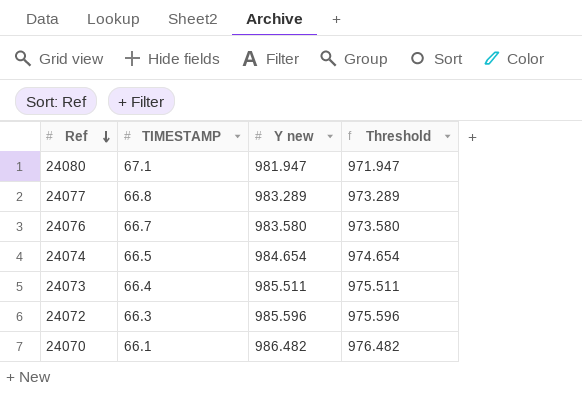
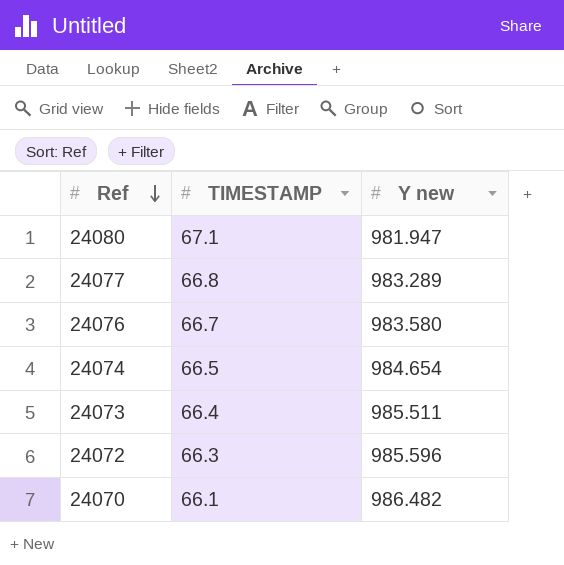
column Threshold | formula: [Y new] - 10 -> none

